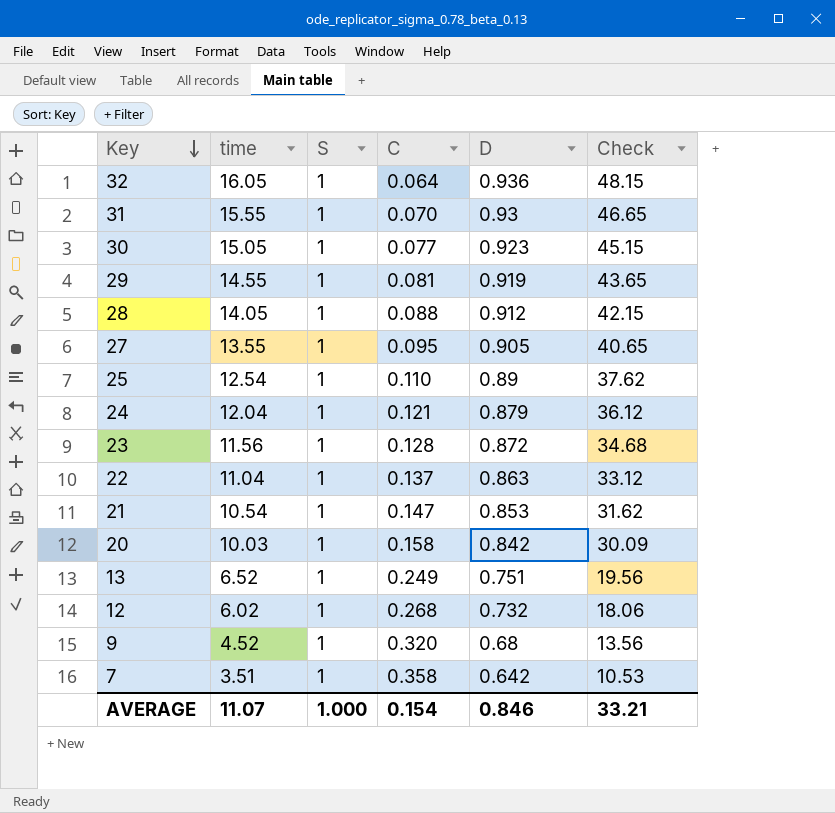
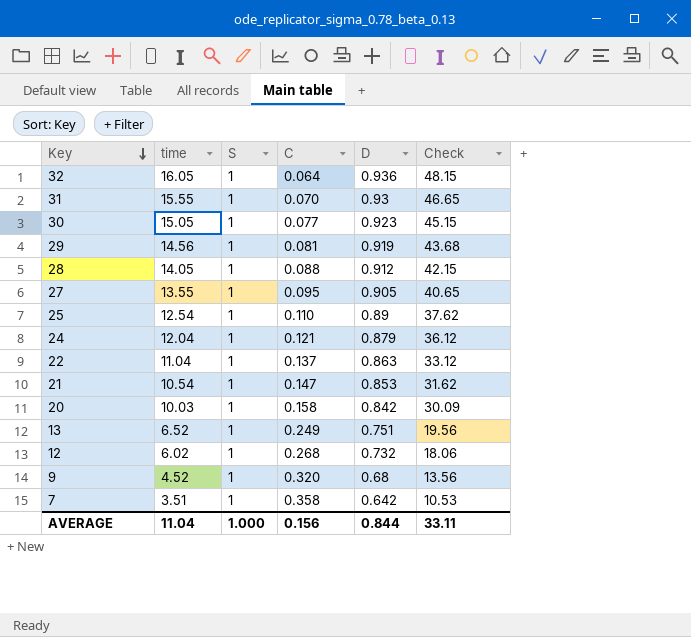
row 23: 11.56 | 1 | 0.128 | 0.872 | 34.68 -> none
29 | time: 14.55 -> 14.56
29 | Check: 43.65 -> 43.68
AVERAGE | time: 11.07 -> 11.04
AVERAGE | C: 0.154 -> 0.156
AVERAGE | D: 0.846 -> 0.844
AVERAGE | Check: 33.21 -> 33.11

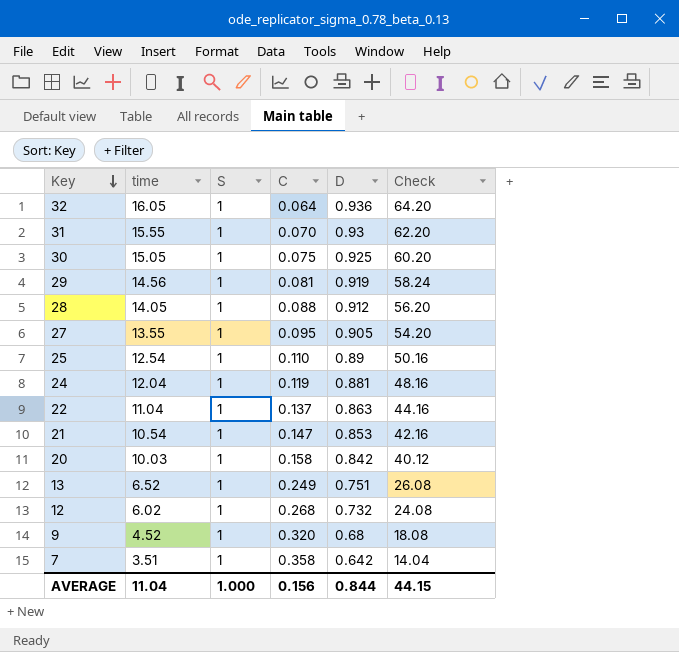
column Check | formula: [time] * 3 -> [time] * 4
30 | C: 0.077 -> 0.075
30 | D: 0.923 -> 0.925
24 | C: 0.121 -> 0.119
24 | D: 0.879 -> 0.881
AVERAGE | Check: 33.11 -> 44.15

